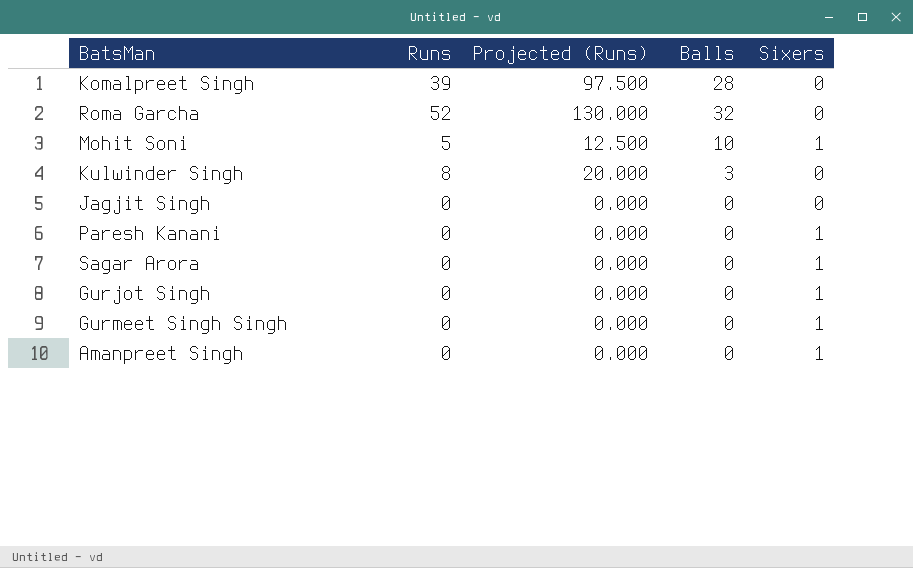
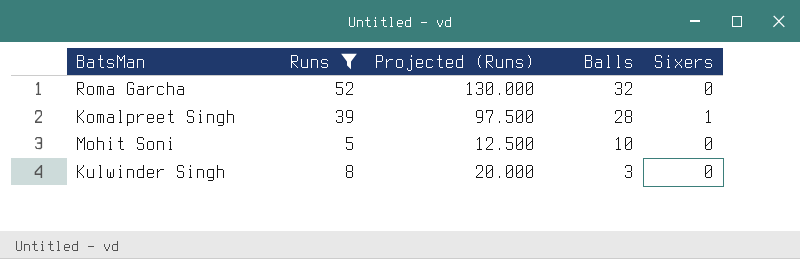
filter: none -> Runs != 0
row order: none -> Balls descending
Komalpreet Singh | Sixers: 0 -> 1
Mohit Soni | Sixers: 1 -> 0

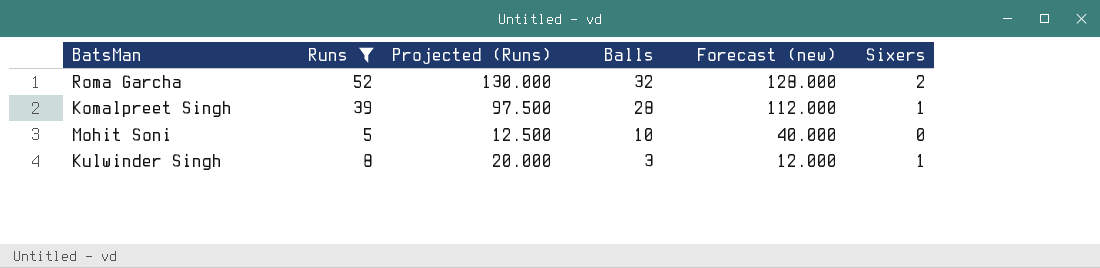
column Forecast (new) | formula: none -> [Balls] * 4
Roma Garcha | Sixers: 0 -> 2
Kulwinder Singh | Sixers: 0 -> 1

